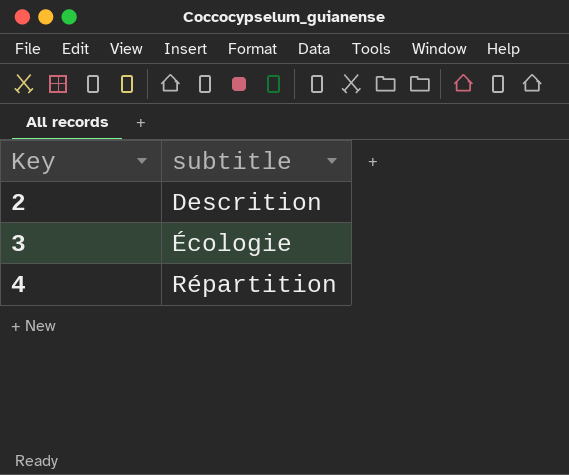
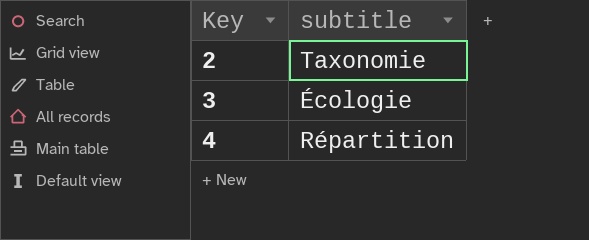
2 | subtitle: Descrition -> Taxonomie

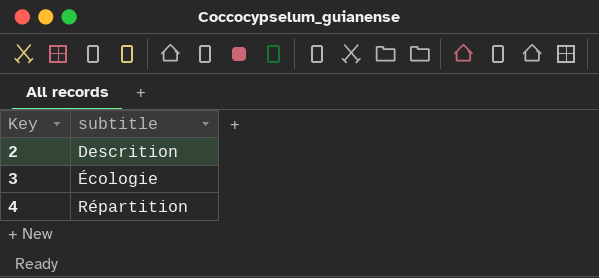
2 | subtitle: Taxonomie -> Descrition

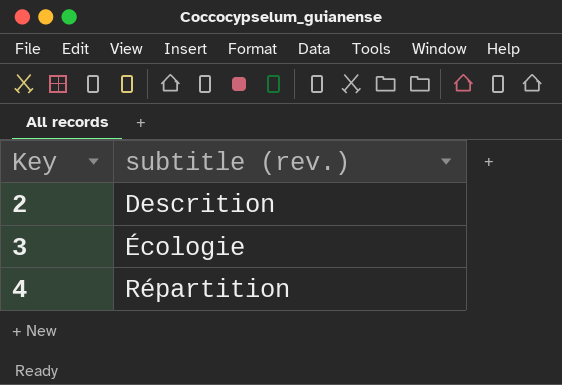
column name: subtitle -> subtitle (rev.)

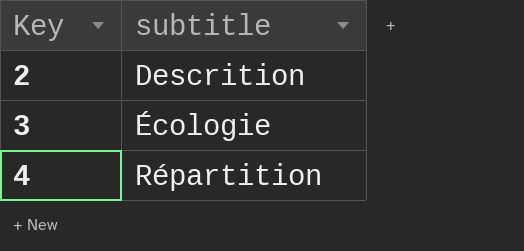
column name: subtitle (rev.) -> subtitle

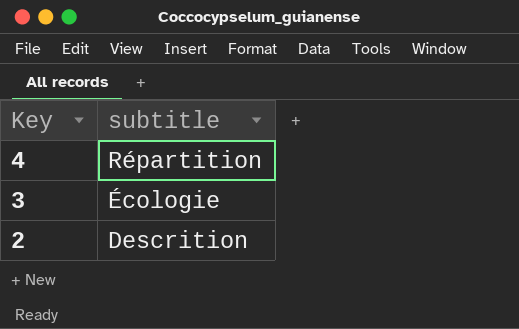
row order: Key ascending -> Key descending

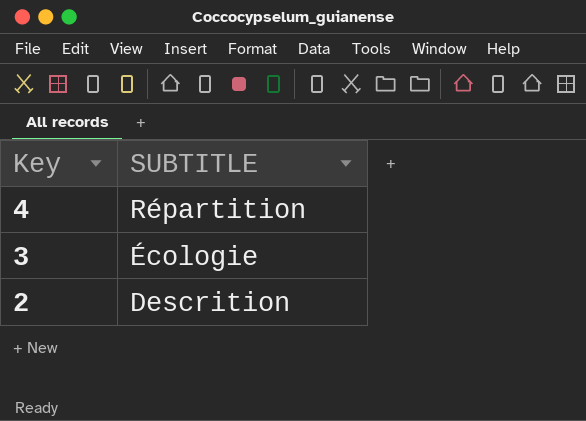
column name: subtitle -> SUBTITLE

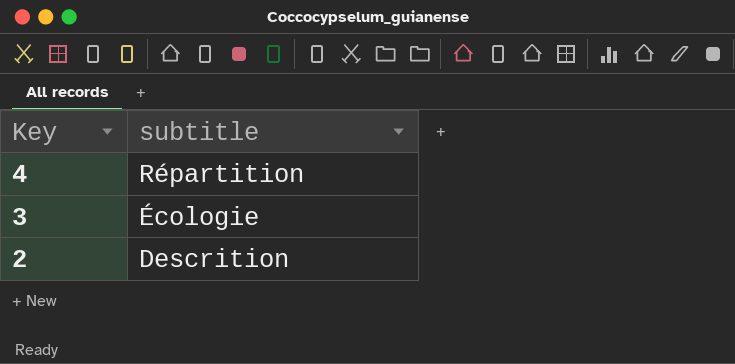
column name: SUBTITLE -> subtitle

